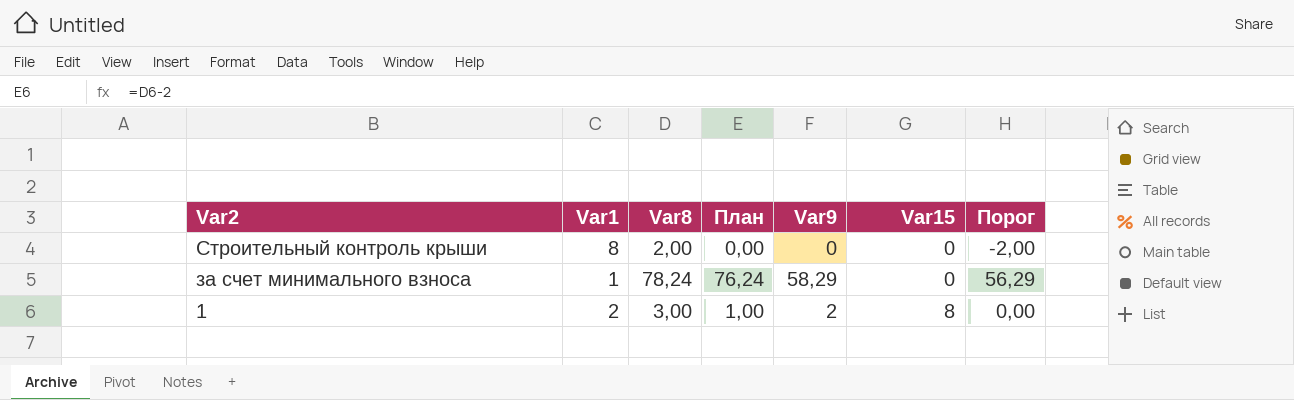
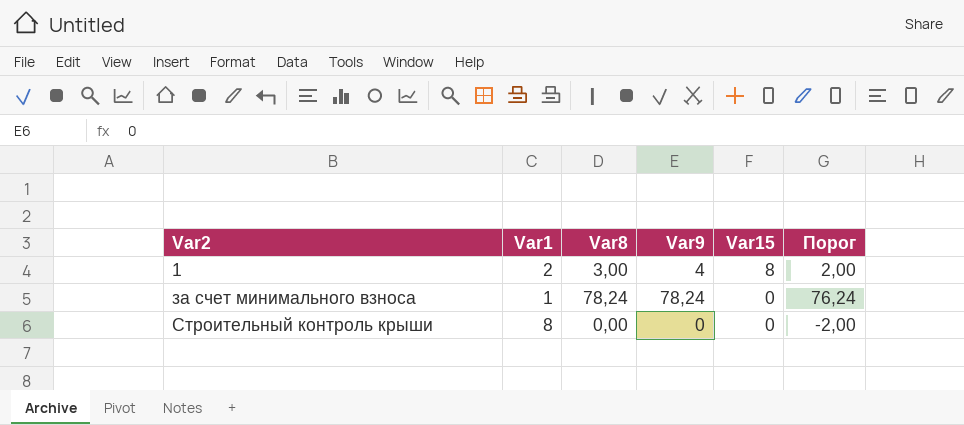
row order: Var2 descending -> Var2 ascending
column План | formula: [Var8] - 2 -> none
1 | Var9: 2 -> 4
1 | Порог: 0,00 -> 2,00
за счет минимального взноса | Var9: 58,29 -> 78,24
за счет минимального взноса | Порог: 56,29 -> 76,24
Строительный контроль крыши | Var8: 2,00 -> 0,00

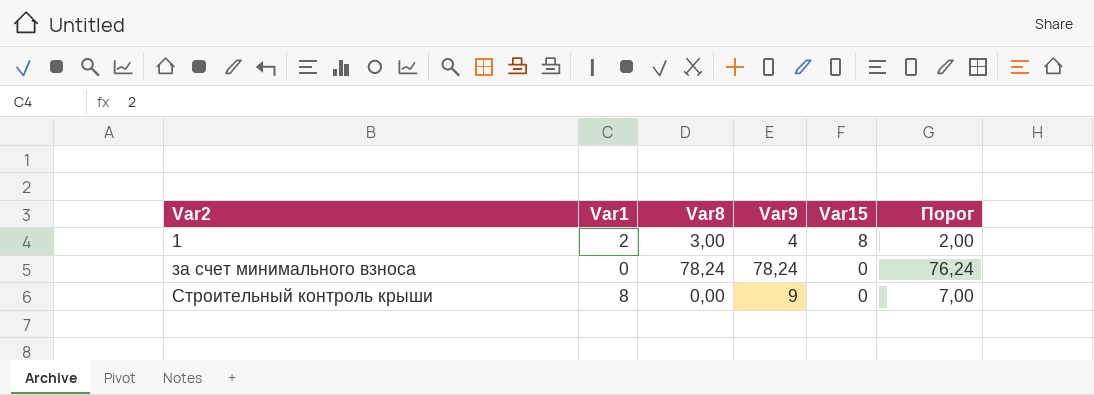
за счет минимального взноса | Var1: 1 -> 0
Строительный контроль крыши | Var9: 0 -> 9
Строительный контроль крыши | Порог: -2,00 -> 7,00

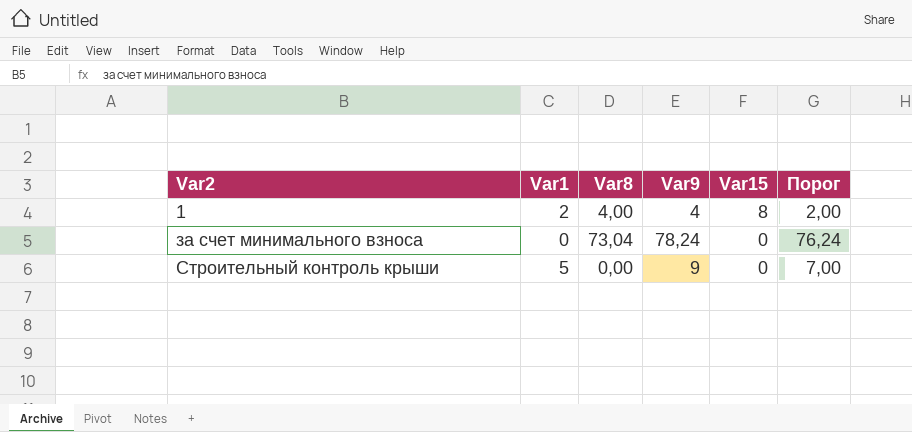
1 | Var8: 3,00 -> 4,00
за счет минимального взноса | Var8: 78,24 -> 73,04
Строительный контроль крыши | Var1: 8 -> 5

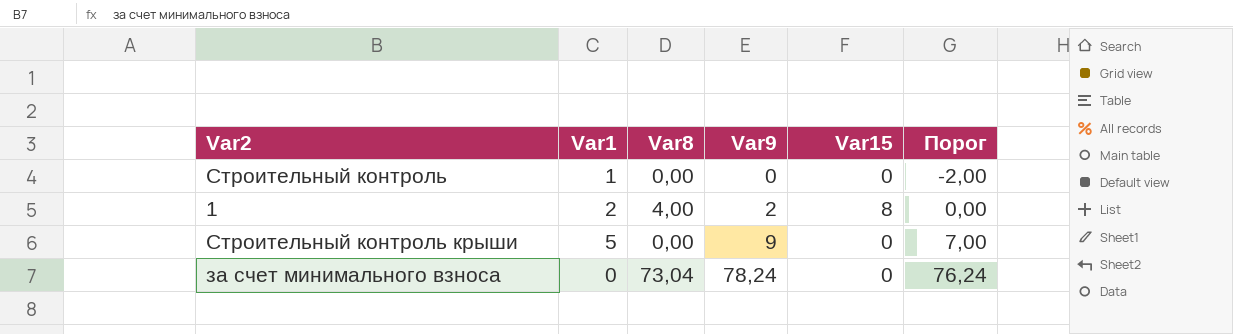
row order: Var2 ascending -> Var9 ascending
row Строительный контроль: none -> 1 | 0,00 | 0 | 0 | -2,00
1 | Var9: 4 -> 2
1 | Порог: 2,00 -> 0,00

